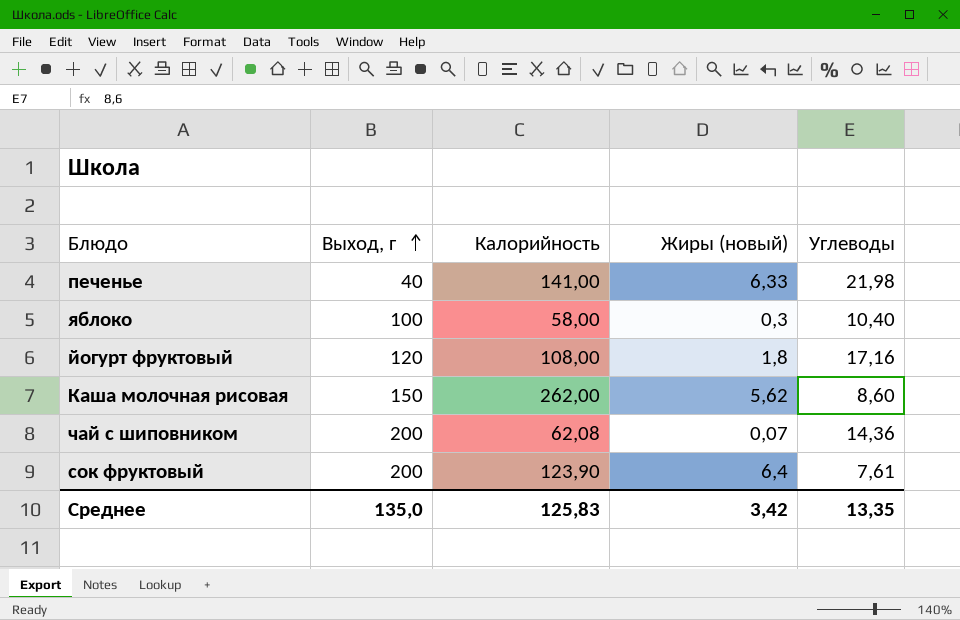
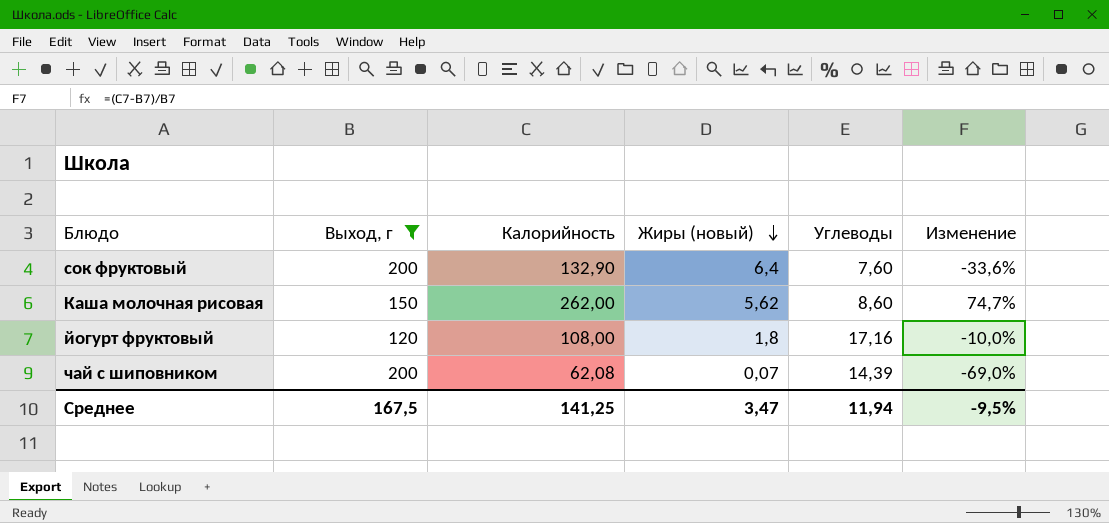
filter: none -> Выход, г >= 120
row order: Выход, г ascending -> Жиры (новый) descending
column Изменение | formula: none -> ([Калорийность] - [Выход, г]) / [Выход, г]
сок фруктовый | Калорийность: 123,90 -> 132,90
сок фруктовый | Углеводы: 7,61 -> 7,60
чай с шиповником | Углеводы: 14,36 -> 14,39
Среднее | Выход, г: 135,0 -> 167,5
Среднее | Калорийность: 125,83 -> 141,25
Среднее | Жиры (новый): 3,42 -> 3,47
Среднее | Углеводы: 13,35 -> 11,94

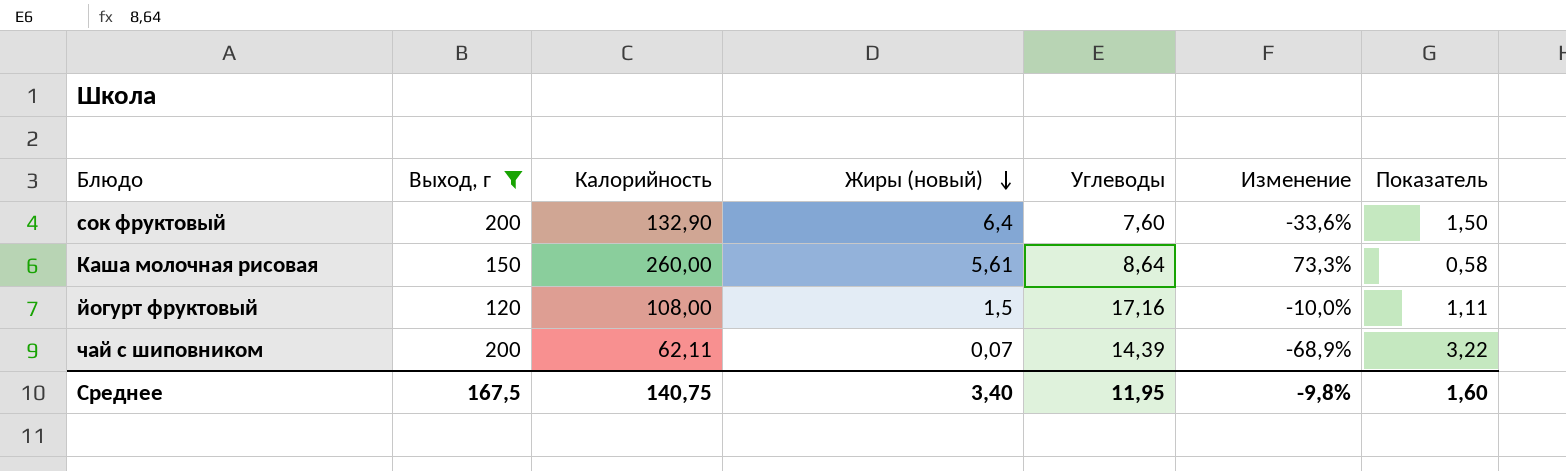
column Показатель | formula: none -> [Выход, г] / [Калорийность]
Каша молочная рисовая | Калорийность: 262,00 -> 260,00
Каша молочная рисовая | Жиры (новый): 5,62 -> 5,61
Каша молочная рисовая | Углеводы: 8,60 -> 8,64
Каша молочная рисовая | Изменение: 74,7% -> 73,3%
йогурт фруктовый | Жиры (новый): 1,8 -> 1,5
чай с шиповником | Калорийность: 62,08 -> 62,11
чай с шиповником | Изменение: -69,0% -> -68,9%
Среднее | Калорийность: 141,25 -> 140,75
Среднее | Жиры (новый): 3,47 -> 3,40
Среднее | Углеводы: 11,94 -> 11,95
Среднее | Изменение: -9,5% -> -9,8%

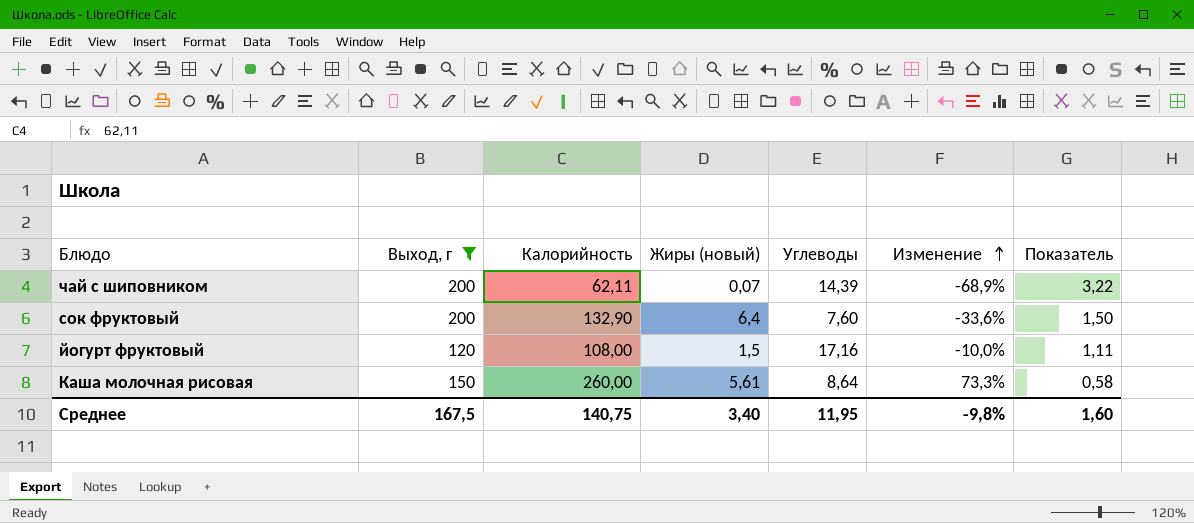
row order: Жиры (новый) descending -> Изменение ascending

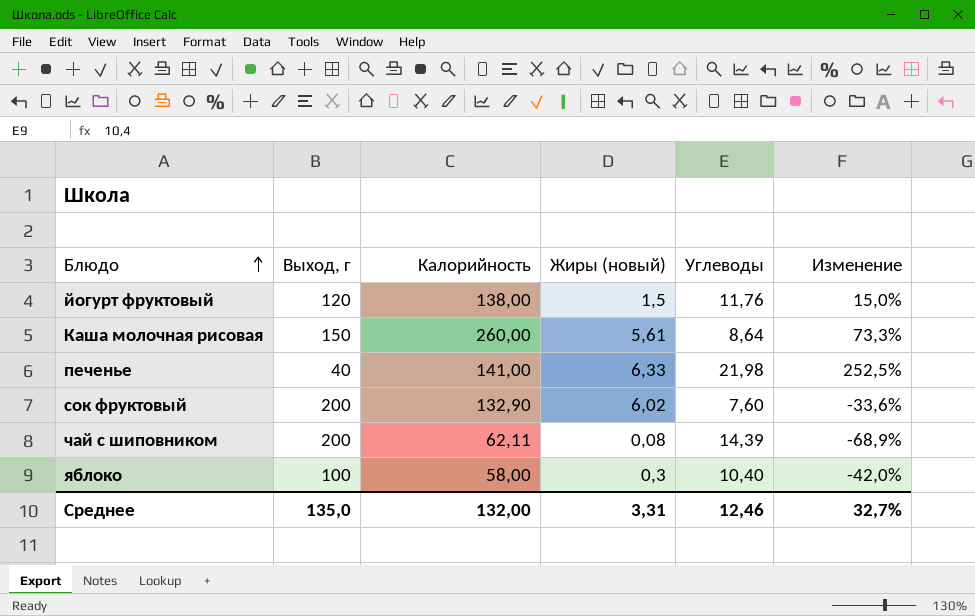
filter: Выход, г >= 120 -> none
row order: Изменение ascending -> Блюдо ascending
column Показатель | formula: [Выход, г] / [Калорийность] -> none
йогурт фруктовый | Калорийность: 108,00 -> 138,00
йогурт фруктовый | Углеводы: 17,16 -> 11,76
йогурт фруктовый | Изменение: -10,0% -> 15,0%
сок фруктовый | Жиры (новый): 6,4 -> 6,02
чай с шиповником | Жиры (новый): 0,07 -> 0,08
Среднее | Выход, г: 167,5 -> 135,0
Среднее | Калорийность: 140,75 -> 132,00
Среднее | Жиры (новый): 3,40 -> 3,31
Среднее | Углеводы: 11,95 -> 12,46
Среднее | Изменение: -9,8% -> 32,7%

